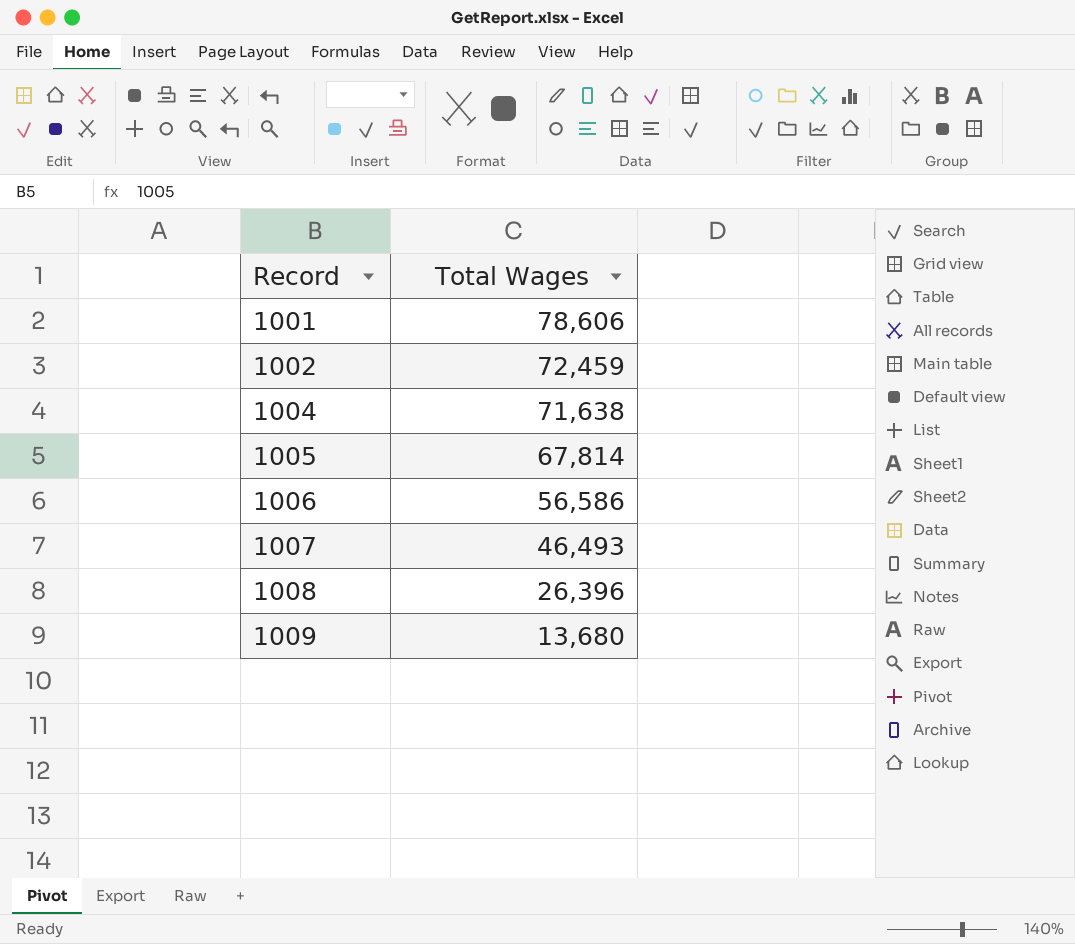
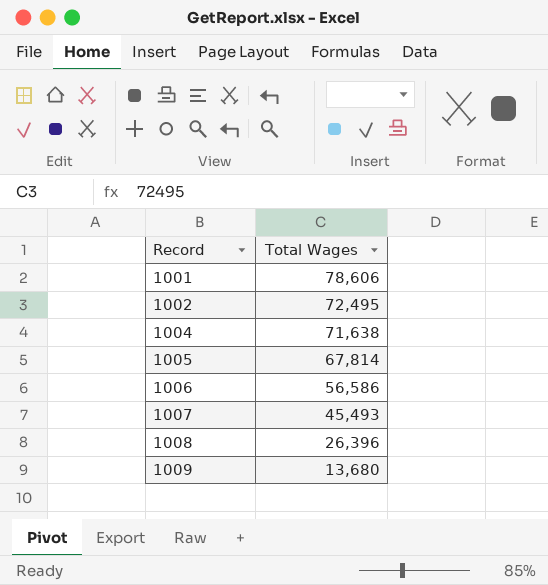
1002 | Total Wages: 72,459 -> 72,495
1007 | Total Wages: 46,493 -> 45,493

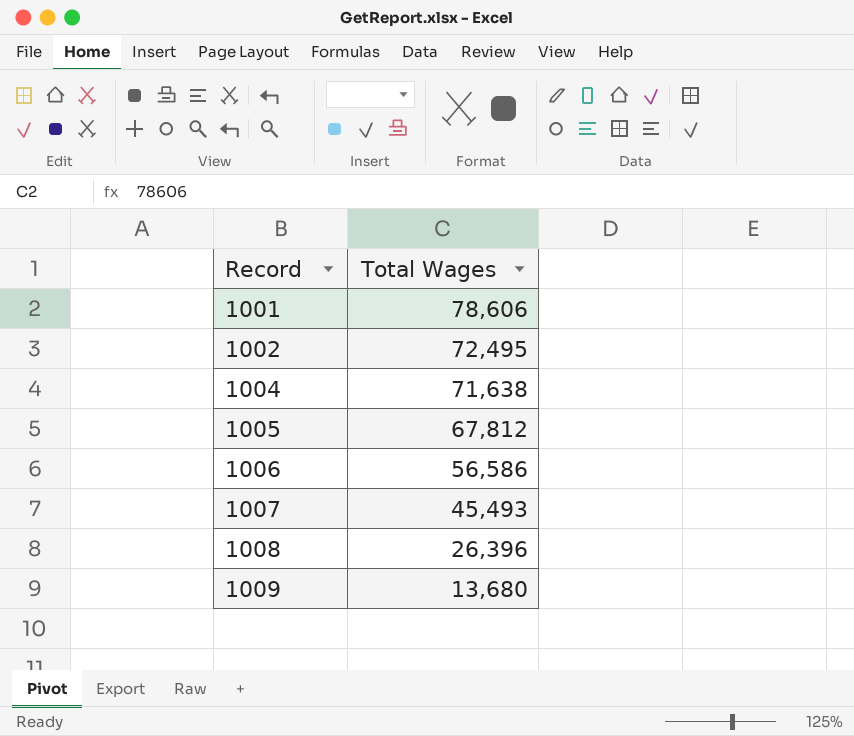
1005 | Total Wages: 67,814 -> 67,812

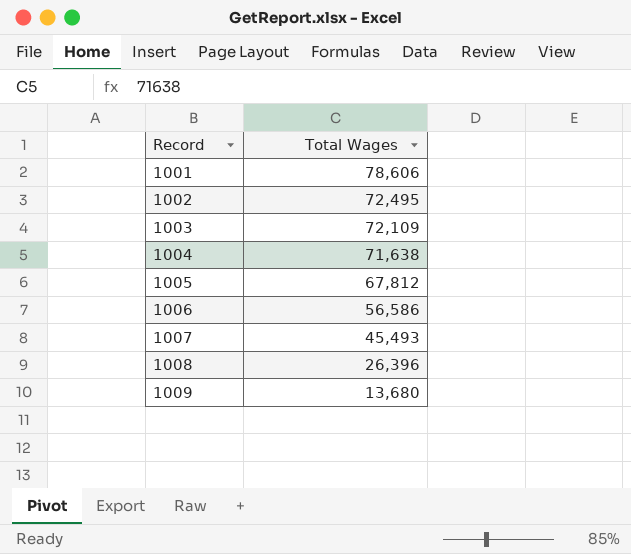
row 1003: none -> 72,109

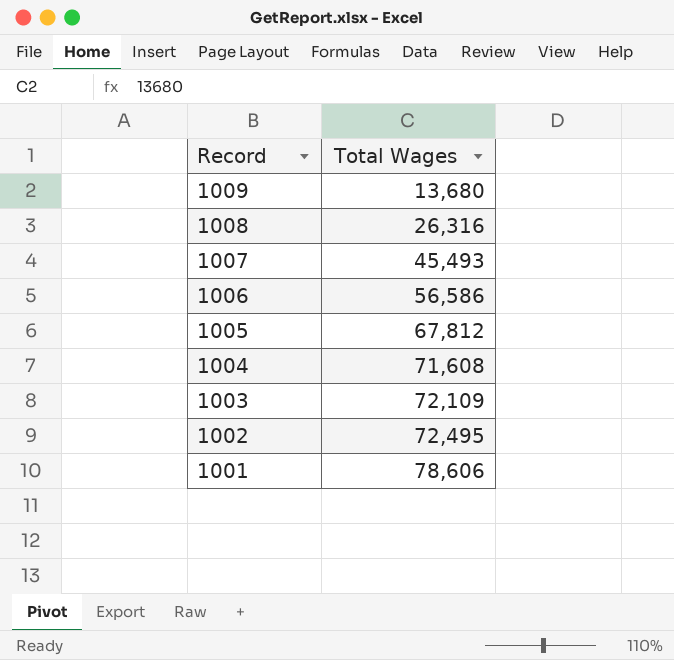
row order: Record ascending -> Record descending
1008 | Total Wages: 26,396 -> 26,316
1004 | Total Wages: 71,638 -> 71,608

